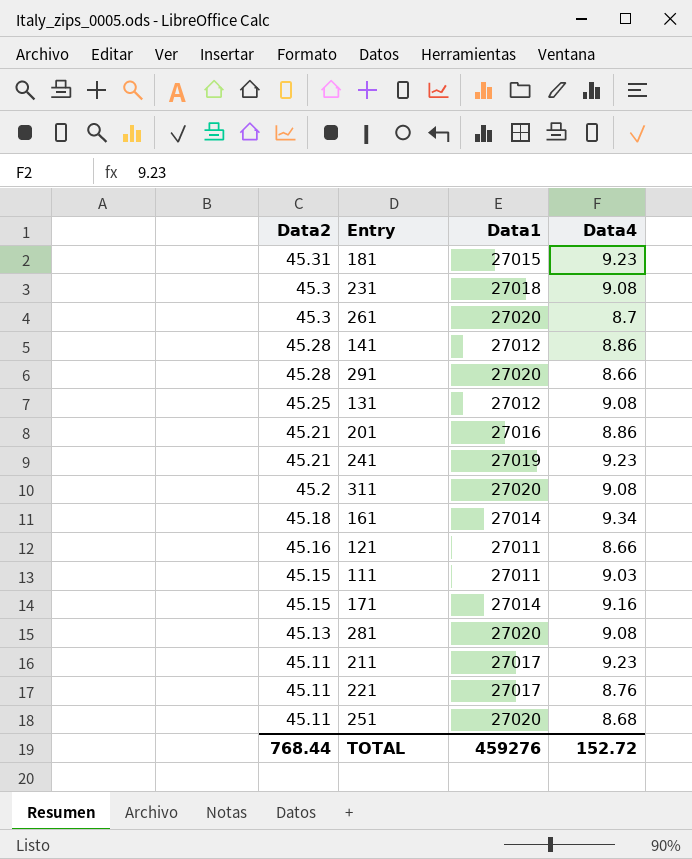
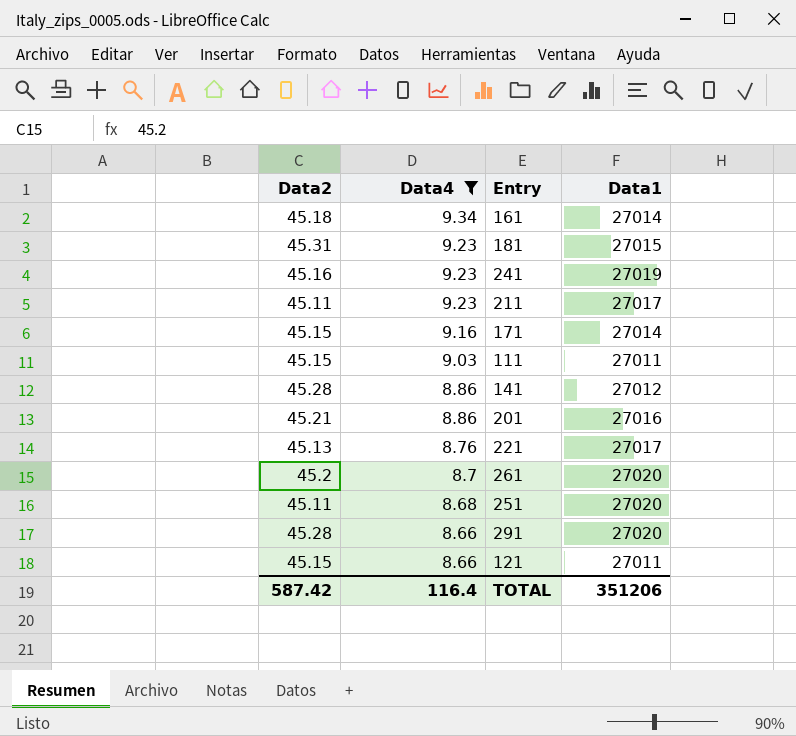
filter: none -> Data4 != 9.08
row order: Data2 descending -> Data4 descending
column Data4 | position: 4 -> 2
241 | Data2: 45.21 -> 45.16
221 | Data2: 45.11 -> 45.13
261 | Data2: 45.3 -> 45.2
121 | Data2: 45.16 -> 45.15
TOTAL | Data2: 768.44 -> 587.42
TOTAL | Data4: 152.72 -> 116.4
TOTAL | Data1: 459276 -> 351206

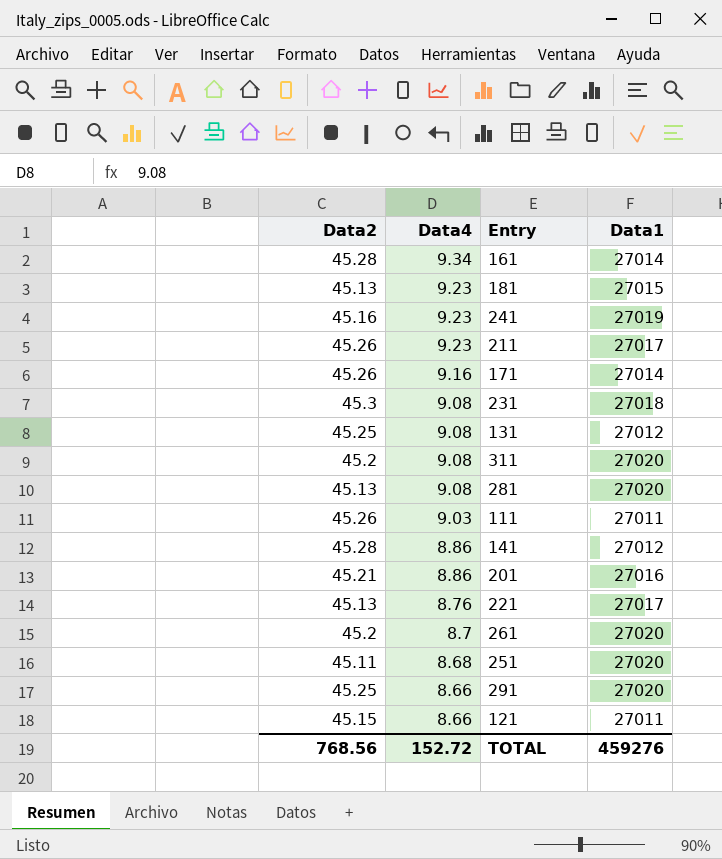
filter: Data4 != 9.08 -> none
161 | Data2: 45.18 -> 45.28
181 | Data2: 45.31 -> 45.13
211 | Data2: 45.11 -> 45.26
171 | Data2: 45.15 -> 45.26
111 | Data2: 45.15 -> 45.26
291 | Data2: 45.28 -> 45.25
TOTAL | Data2: 587.42 -> 768.56
TOTAL | Data4: 116.4 -> 152.72
TOTAL | Data1: 351206 -> 459276

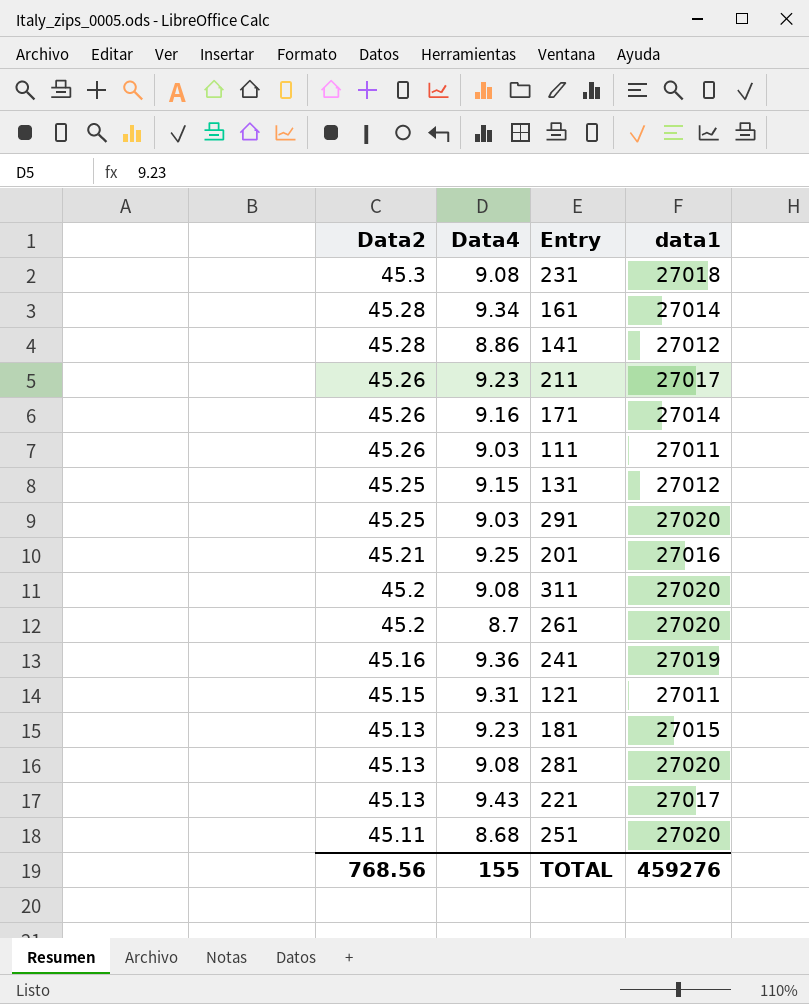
row order: Data4 descending -> Data2 descending
column name: Data1 -> data1
131 | Data4: 9.08 -> 9.15
291 | Data4: 8.66 -> 9.03
201 | Data4: 8.86 -> 9.25
241 | Data4: 9.23 -> 9.36
121 | Data4: 8.66 -> 9.31
221 | Data4: 8.76 -> 9.43
TOTAL | Data4: 152.72 -> 155

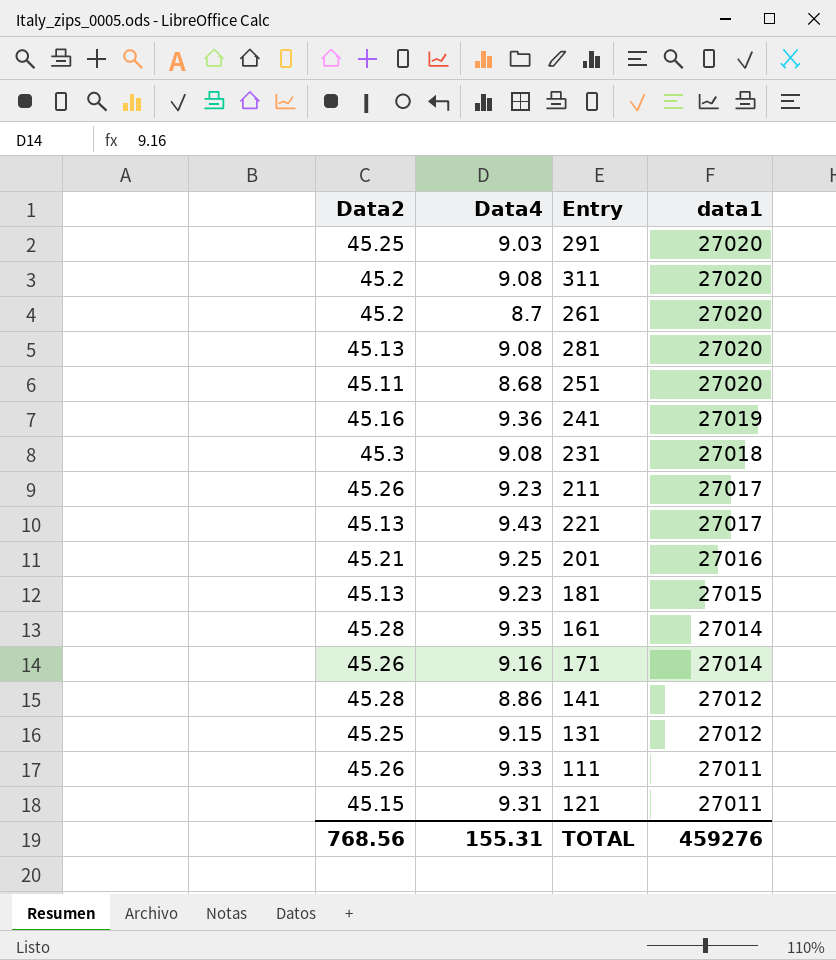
row order: Data2 descending -> data1 descending
161 | Data4: 9.34 -> 9.35
111 | Data4: 9.03 -> 9.33
TOTAL | Data4: 155 -> 155.31

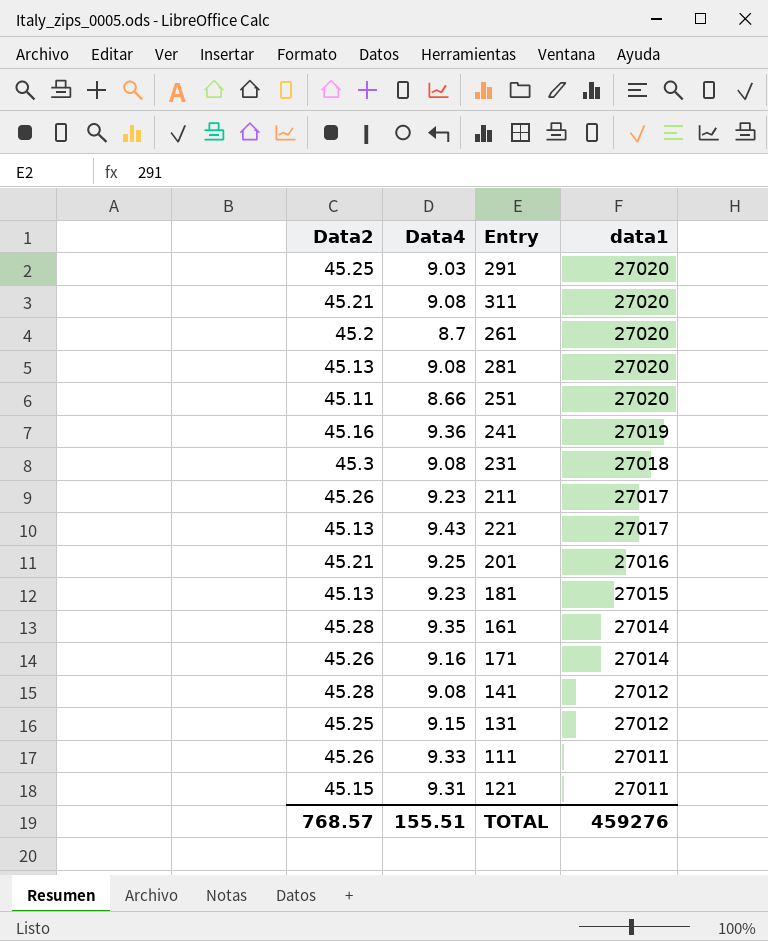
311 | Data2: 45.2 -> 45.21
251 | Data4: 8.68 -> 8.66
141 | Data4: 8.86 -> 9.08
TOTAL | Data2: 768.56 -> 768.57
TOTAL | Data4: 155.31 -> 155.51

